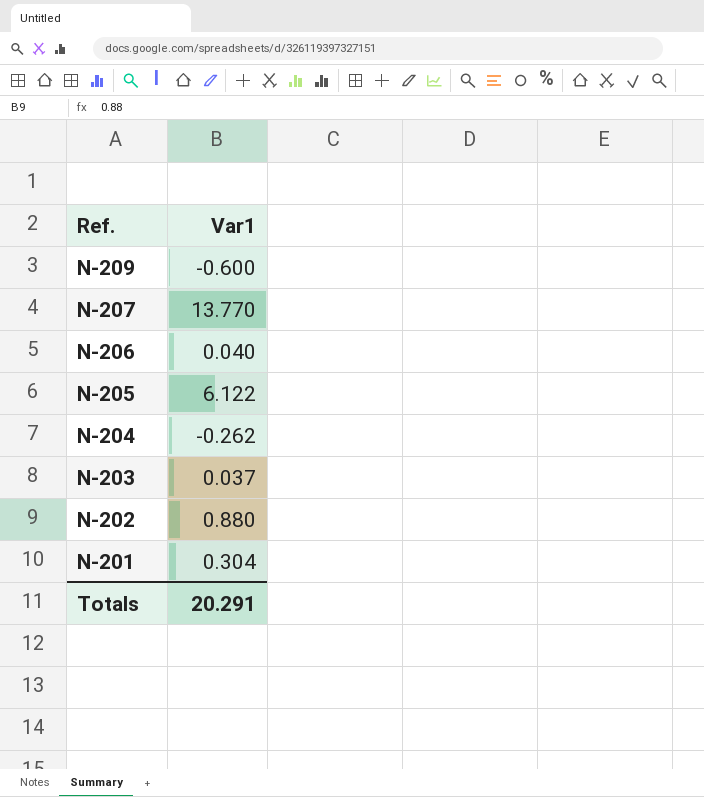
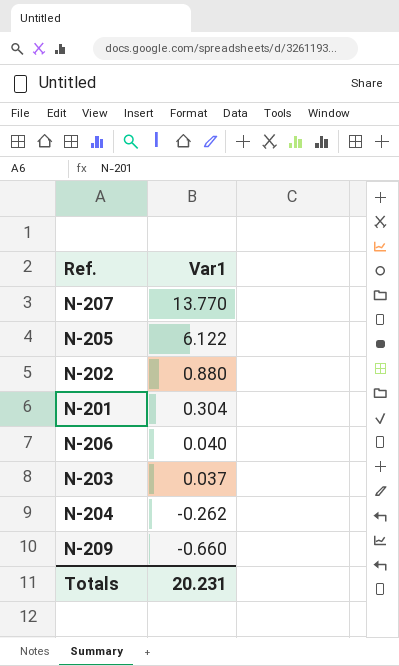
row order: Ref. descending -> Var1 descending
N-209 | Var1: -0.600 -> -0.660
Totals | Var1: 20.291 -> 20.231

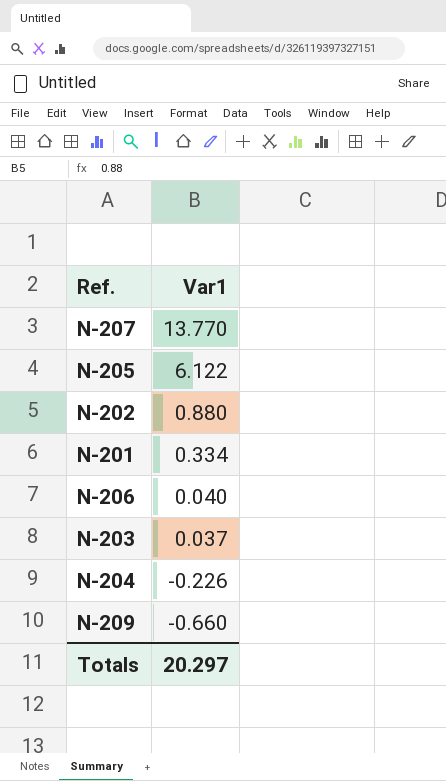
N-201 | Var1: 0.304 -> 0.334
N-204 | Var1: -0.262 -> -0.226
Totals | Var1: 20.231 -> 20.297

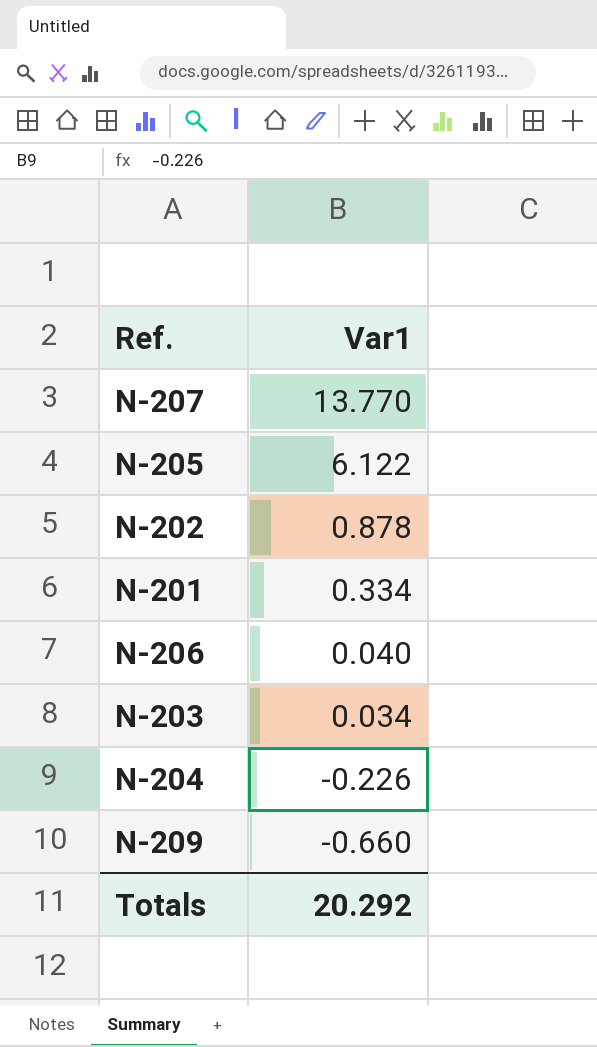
N-202 | Var1: 0.880 -> 0.878
N-203 | Var1: 0.037 -> 0.034
Totals | Var1: 20.297 -> 20.292

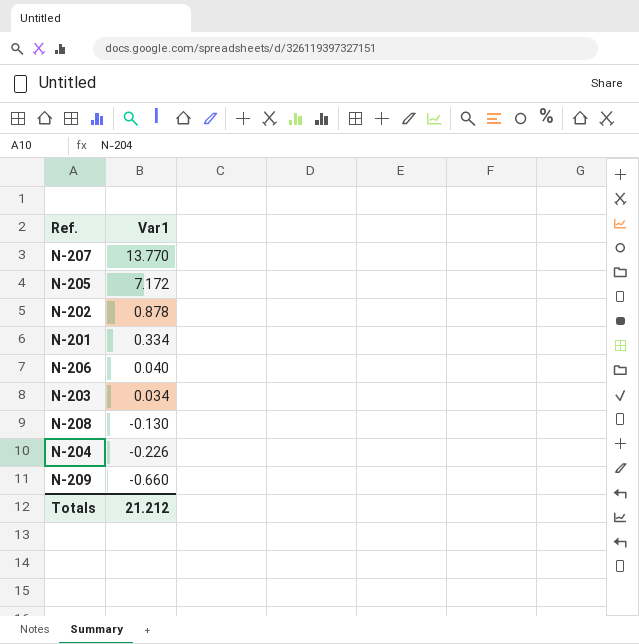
N-205 | Var1: 6.122 -> 7.172
row N-208: none -> -0.130
Totals | Var1: 20.292 -> 21.212

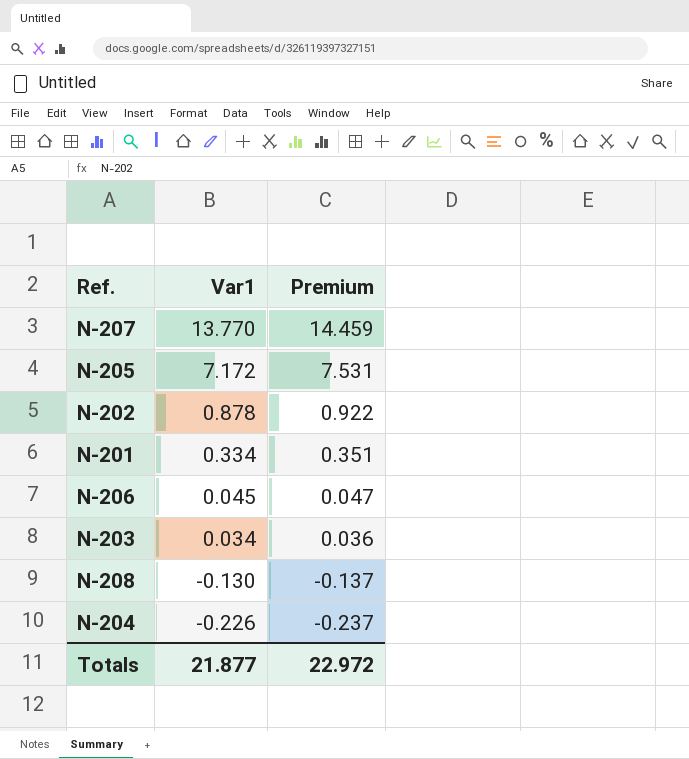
column Premium | formula: none -> [Var1] * 1.05
row N-209: -0.660 -> none
N-206 | Var1: 0.040 -> 0.045
Totals | Var1: 21.212 -> 21.877

